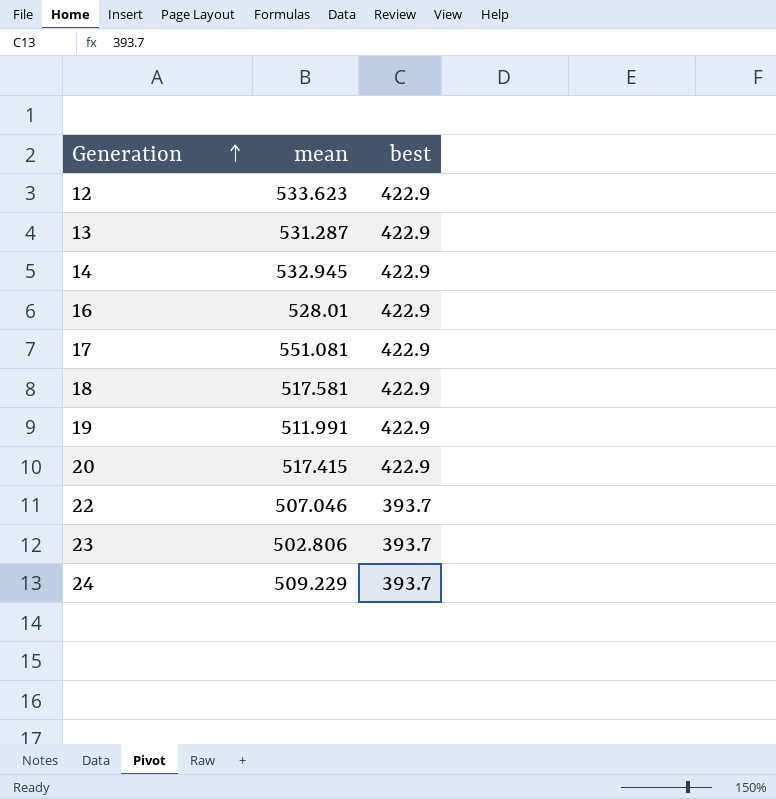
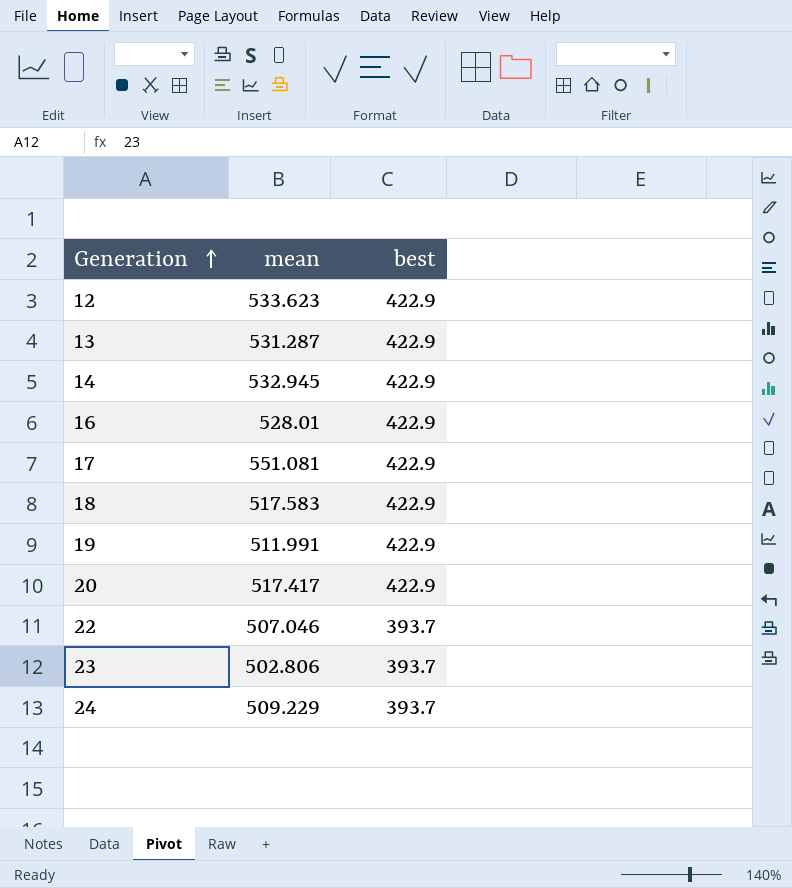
18 | mean: 517.581 -> 517.583
20 | mean: 517.415 -> 517.417

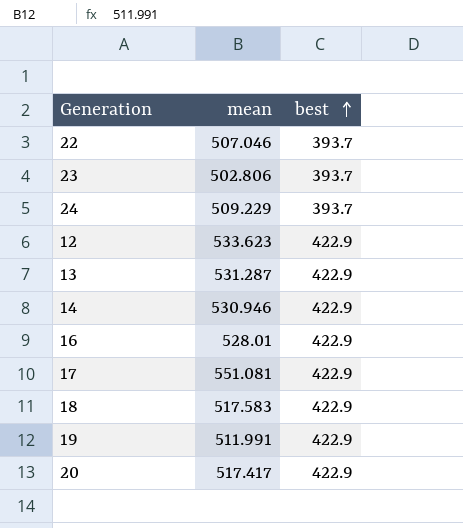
row order: Generation ascending -> best ascending
14 | mean: 532.945 -> 530.946

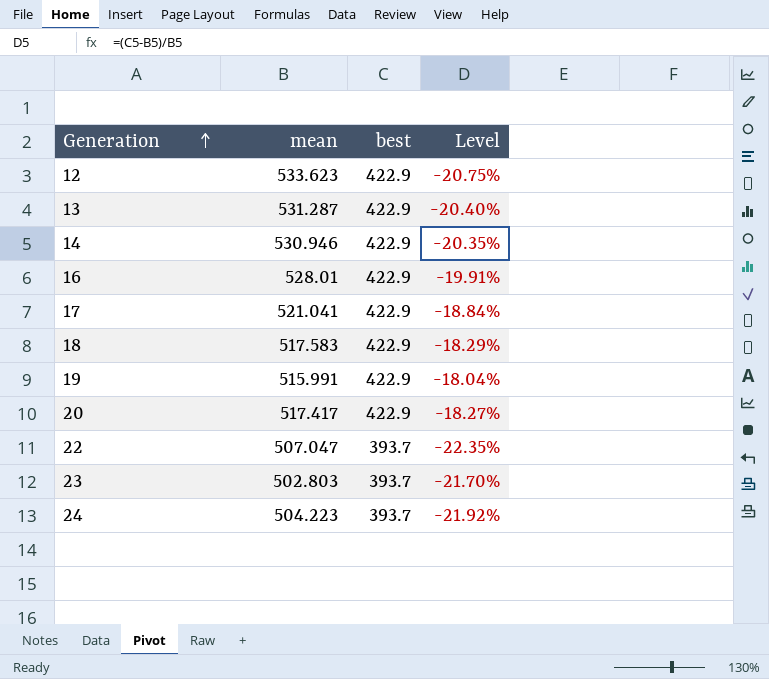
row order: best ascending -> Generation ascending
column Level | formula: none -> ([best] - [mean]) / [mean]
17 | mean: 551.081 -> 521.041
19 | mean: 511.991 -> 515.991
22 | mean: 507.046 -> 507.047
23 | mean: 502.806 -> 502.803
24 | mean: 509.229 -> 504.223

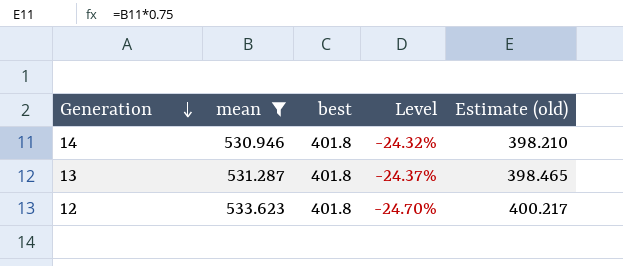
filter: none -> mean >= 530.946
row order: Generation ascending -> Generation descending
column Estimate (old) | formula: none -> [mean] * 0.75
14 | best: 422.9 -> 401.8
14 | Level: -20.35% -> -24.32%
13 | best: 422.9 -> 401.8
13 | Level: -20.40% -> -24.37%
12 | best: 422.9 -> 401.8
12 | Level: -20.75% -> -24.70%

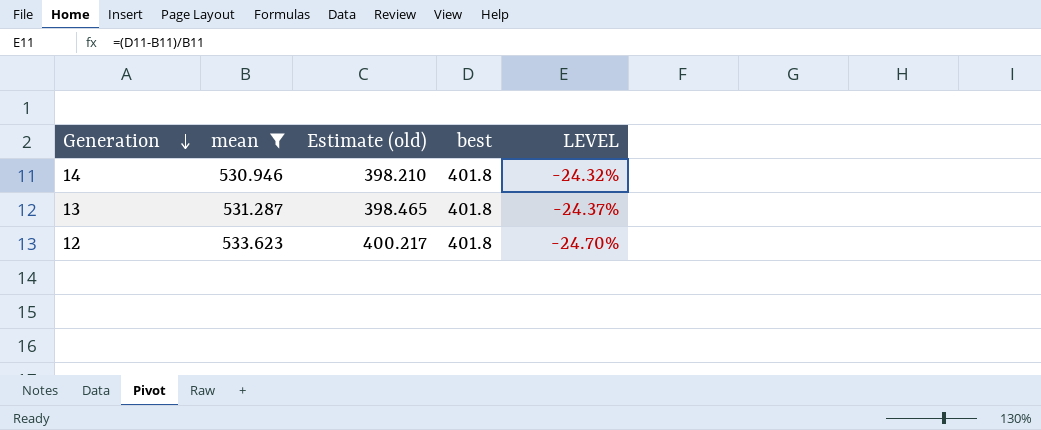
column Estimate (old) | position: 5 -> 3
column name: Level -> LEVEL

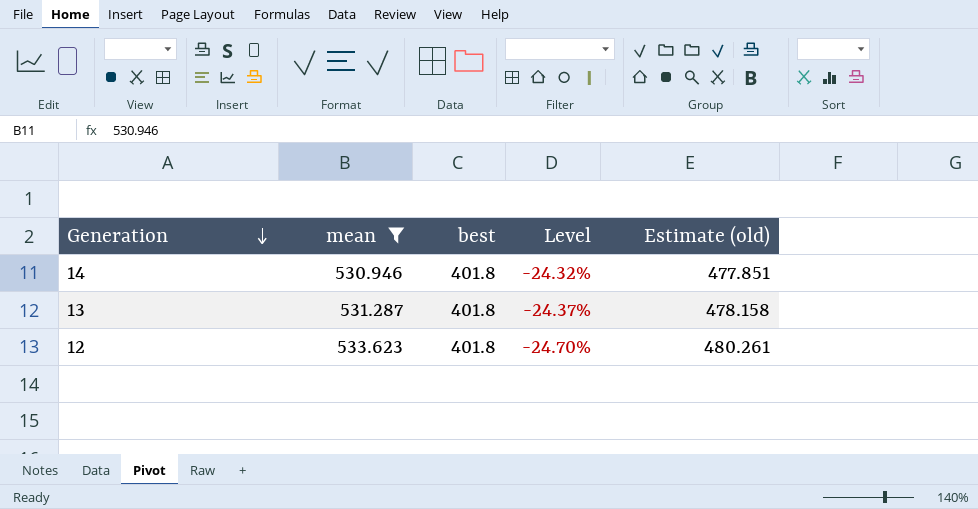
column name: LEVEL -> Level
column Estimate (old) | formula: [mean] * 0.75 -> [mean] * 0.9
column Estimate (old) | position: 3 -> 5

